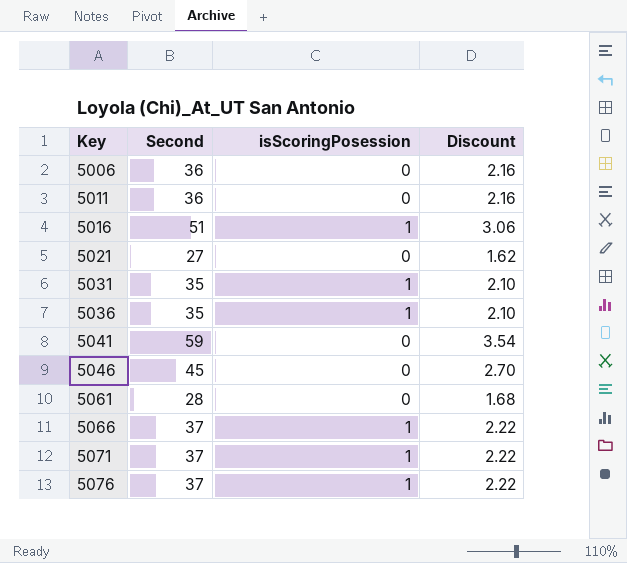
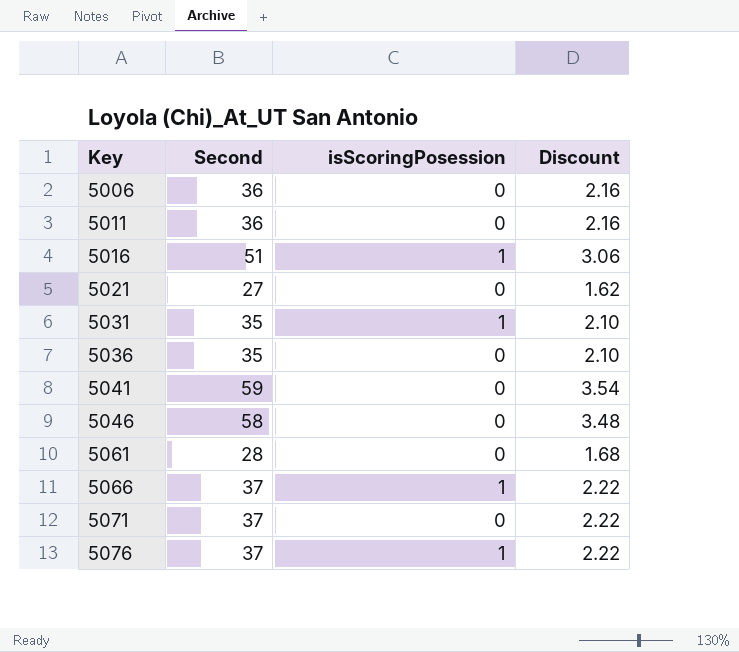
5036 | isScoringPosession: 1 -> 0
5046 | Second: 45 -> 58
5046 | Discount: 2.70 -> 3.48
5071 | isScoringPosession: 1 -> 0

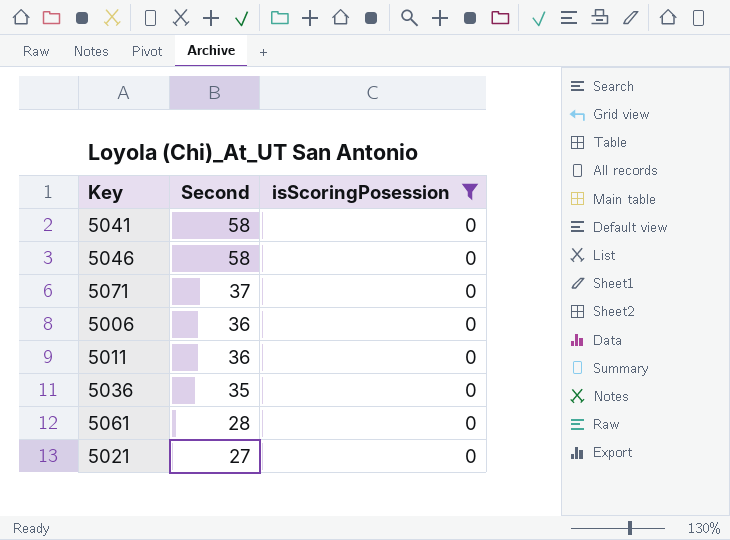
filter: none -> isScoringPosession = 0
row order: Key ascending -> Second descending
column Discount | formula: [Second] * 0.06 -> none
5041 | Second: 59 -> 58

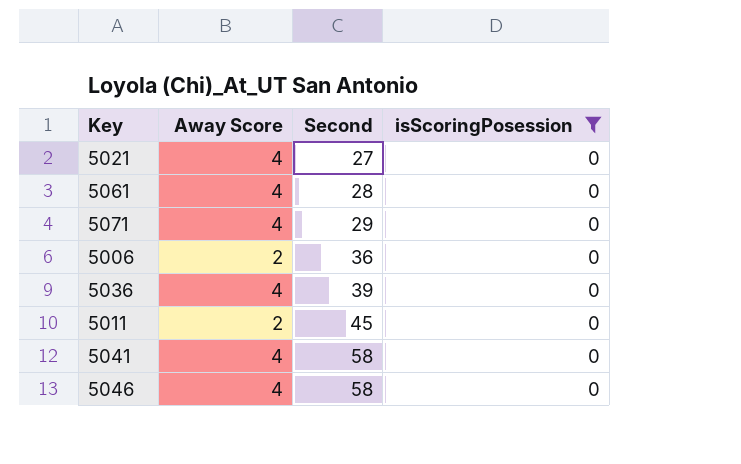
row order: Second descending -> Second ascending
column Away Score | position: none -> 2
5071 | Second: 37 -> 29
5036 | Second: 35 -> 39
5011 | Second: 36 -> 45

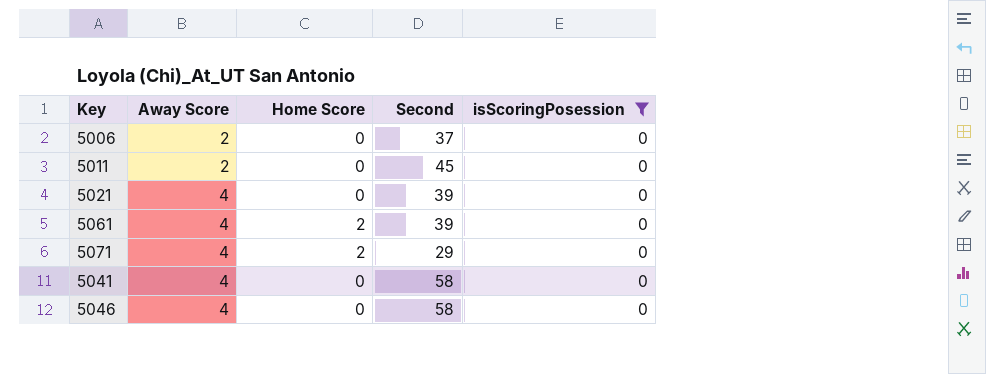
row order: Second ascending -> Away Score ascending
column Home Score | position: none -> 3
row 5036: 4 | 39 | 0 -> none
5006 | Second: 36 -> 37
5021 | Second: 27 -> 39
5061 | Second: 28 -> 39

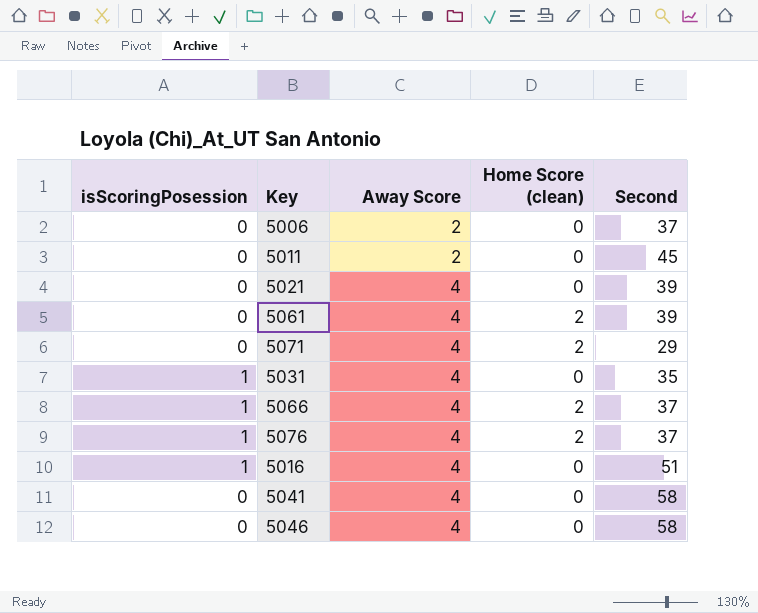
filter: isScoringPosession = 0 -> none
column isScoringPosession | position: 5 -> 1
column name: Home Score -> Home Score (clean)

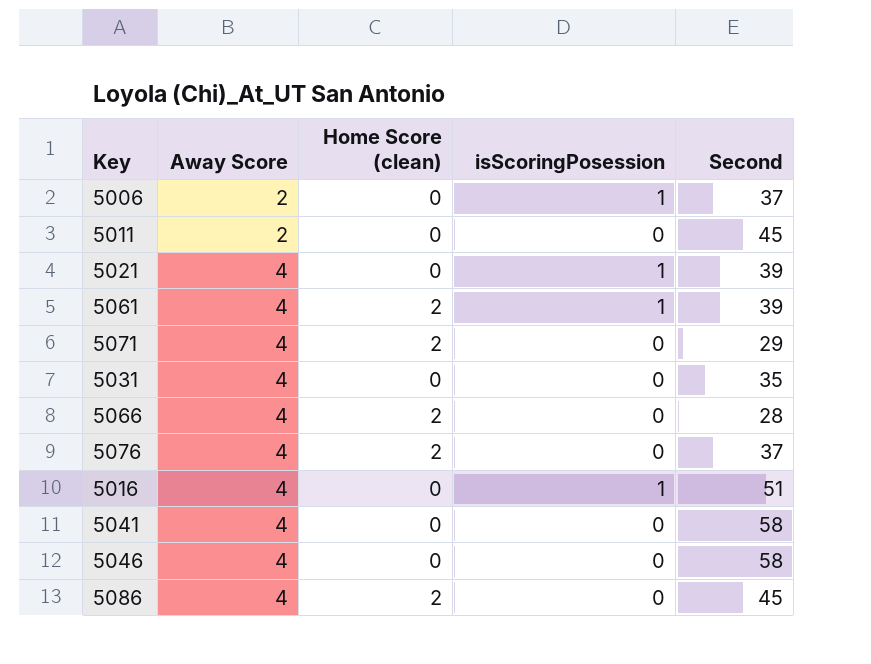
column isScoringPosession | position: 1 -> 4
5006 | isScoringPosession: 0 -> 1
5021 | isScoringPosession: 0 -> 1
5061 | isScoringPosession: 0 -> 1
5031 | isScoringPosession: 1 -> 0
5066 | isScoringPosession: 1 -> 0
5066 | Second: 37 -> 28
5076 | isScoringPosession: 1 -> 0
row 5086: none -> 4 | 2 | 0 | 45

